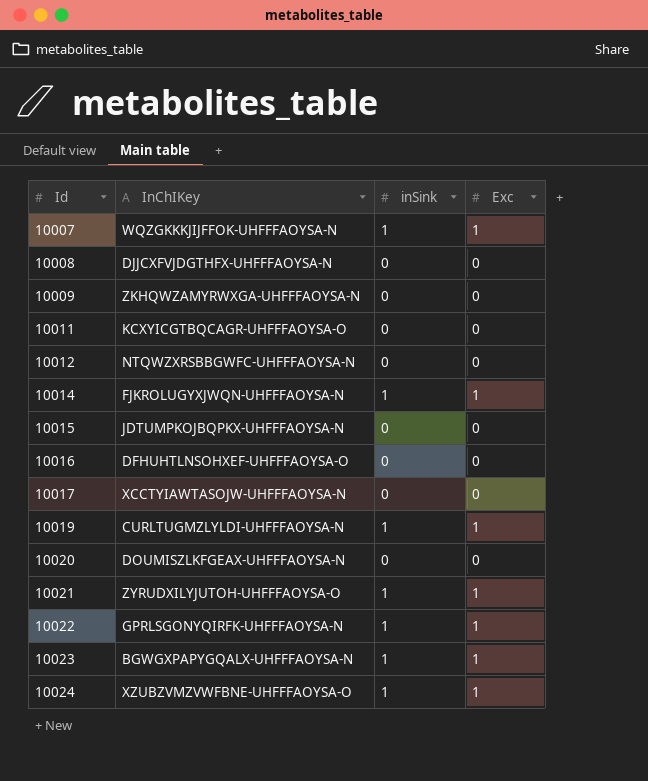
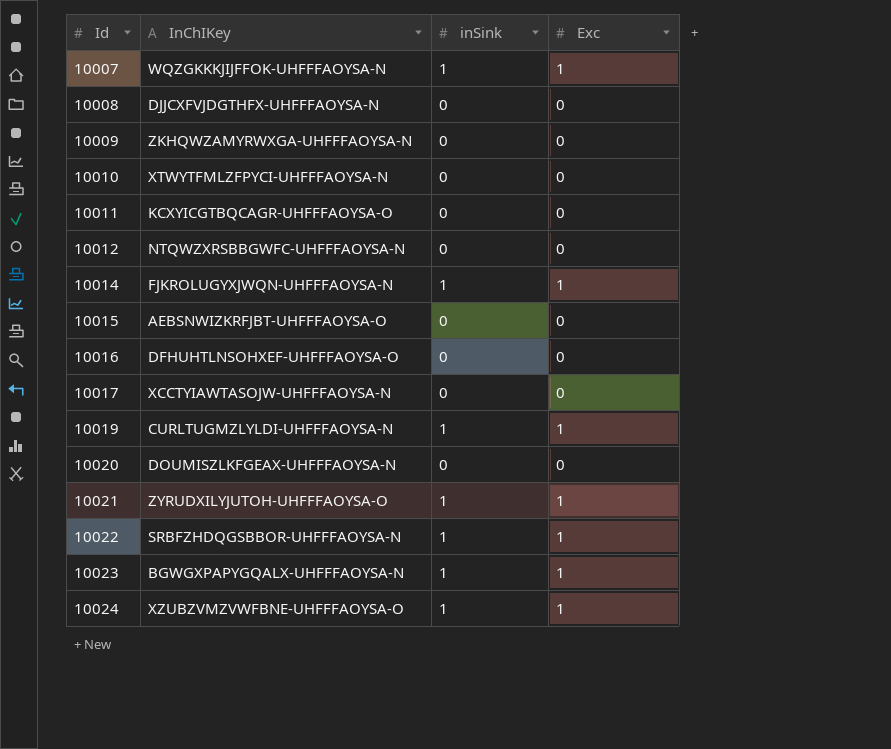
row 10010: none -> XTWYTFMLZFPYCI-UHFFFAOYSA-N | 0 | 0
10015 | InChIKey: JDTUMPKOJBQPKX-UHFFFAOYSA-N -> AEBSNWIZKRFJBT-UHFFFAOYSA-O
10022 | InChIKey: GPRLSGONYQIRFK-UHFFFAOYSA-N -> SRBFZHDQGSBBOR-UHFFFAOYSA-N

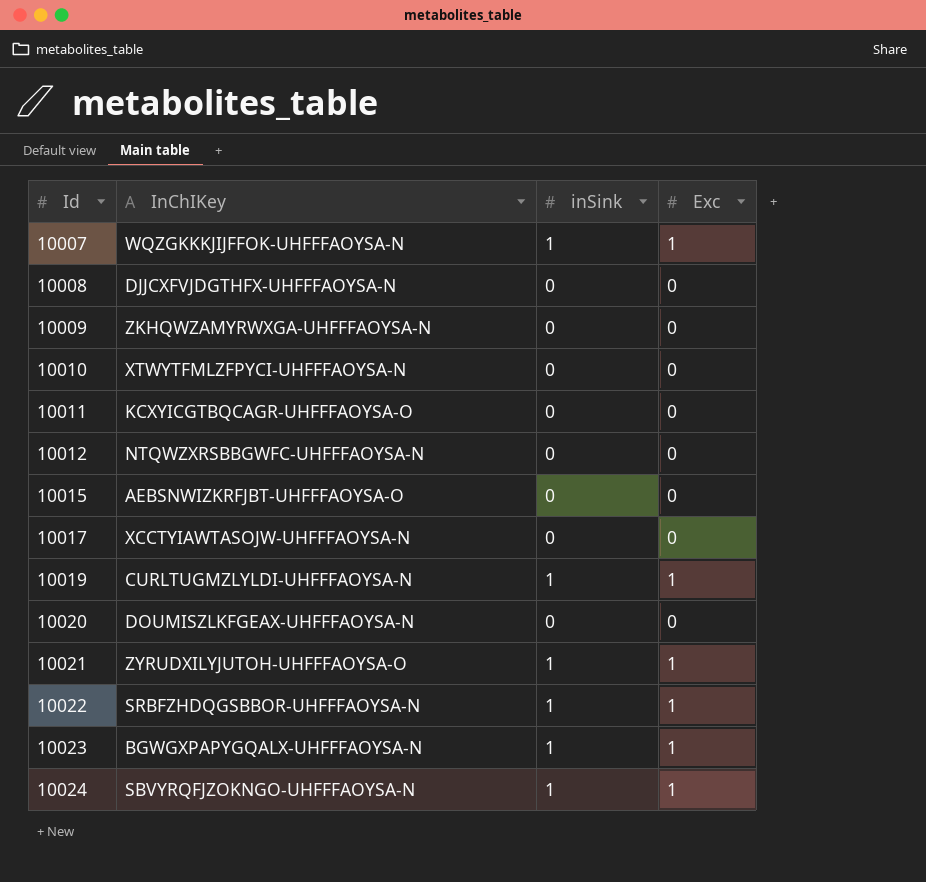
row 10014: FJKROLUGYXJWQN-UHFFFAOYSA-N | 1 | 1 -> none
row 10016: DFHUHTLNSOHXEF-UHFFFAOYSA-O | 0 | 0 -> none
10024 | InChIKey: XZUBZVMZVWFBNE-UHFFFAOYSA-O -> SBVYRQFJZOKNGO-UHFFFAOYSA-N

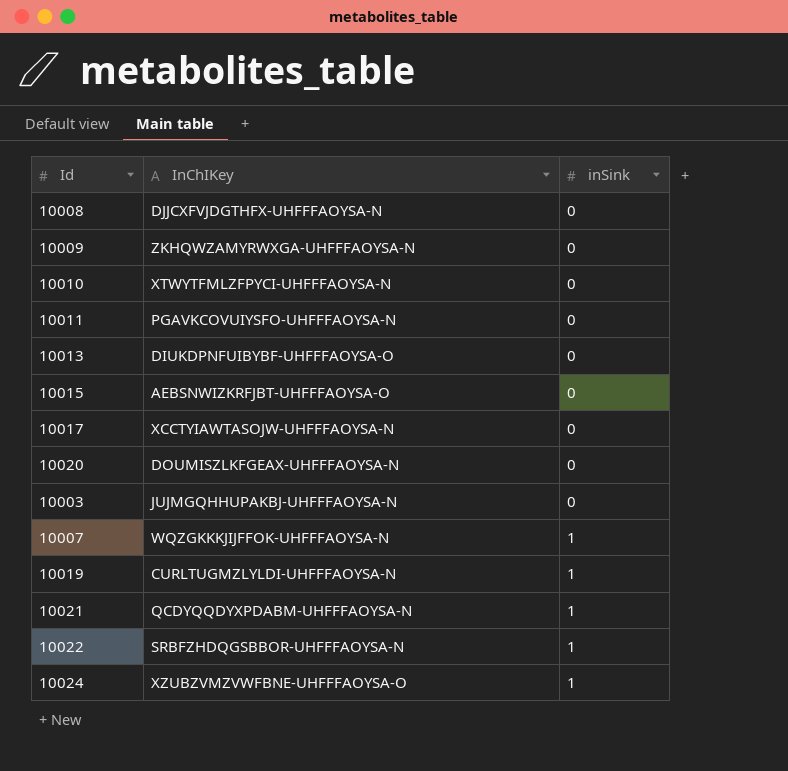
row order: Id ascending -> inSink ascending
column Exc | position: 4 -> none
row 10012: NTQWZXRSBBGWFC-UHFFFAOYSA-N | 0 | 0 -> none
row 10023: BGWGXPAPYGQALX-UHFFFAOYSA-N | 1 | 1 -> none
10011 | InChIKey: KCXYICGTBQCAGR-UHFFFAOYSA-O -> PGAVKCOVUIYSFO-UHFFFAOYSA-N
row 10013: none -> DIUKDPNFUIBYBF-UHFFFAOYSA-O | 0
row 10003: none -> JUJMGQHHUPAKBJ-UHFFFAOYSA-N | 0
10021 | InChIKey: ZYRUDXILYJUTOH-UHFFFAOYSA-O -> QCDYQQDYXPDABM-UHFFFAOYSA-N
10024 | InChIKey: SBVYRQFJZOKNGO-UHFFFAOYSA-N -> XZUBZVMZVWFBNE-UHFFFAOYSA-O

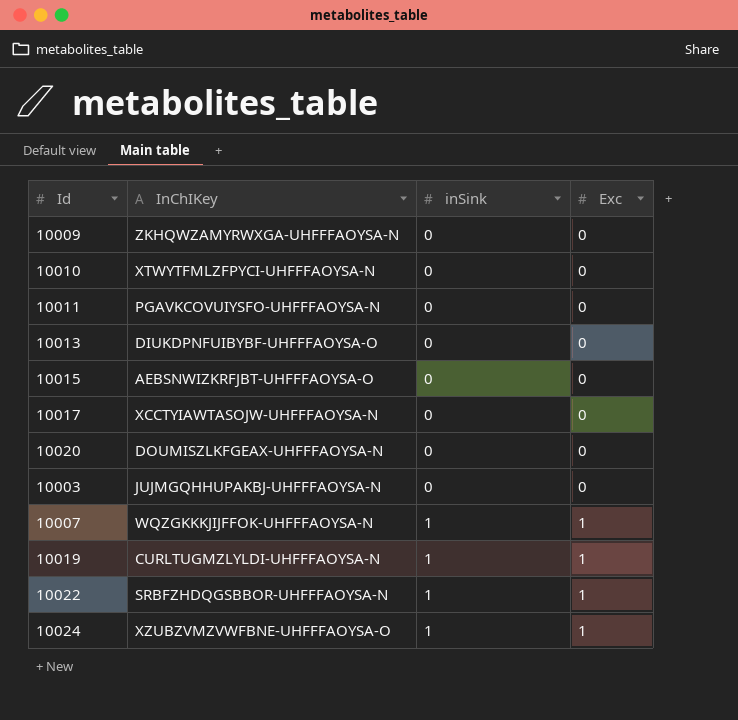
column Exc | position: none -> 4
row 10008: DJJCXFVJDGTHFX-UHFFFAOYSA-N | 0 -> none
row 10021: QCDYQQDYXPDABM-UHFFFAOYSA-N | 1 -> none

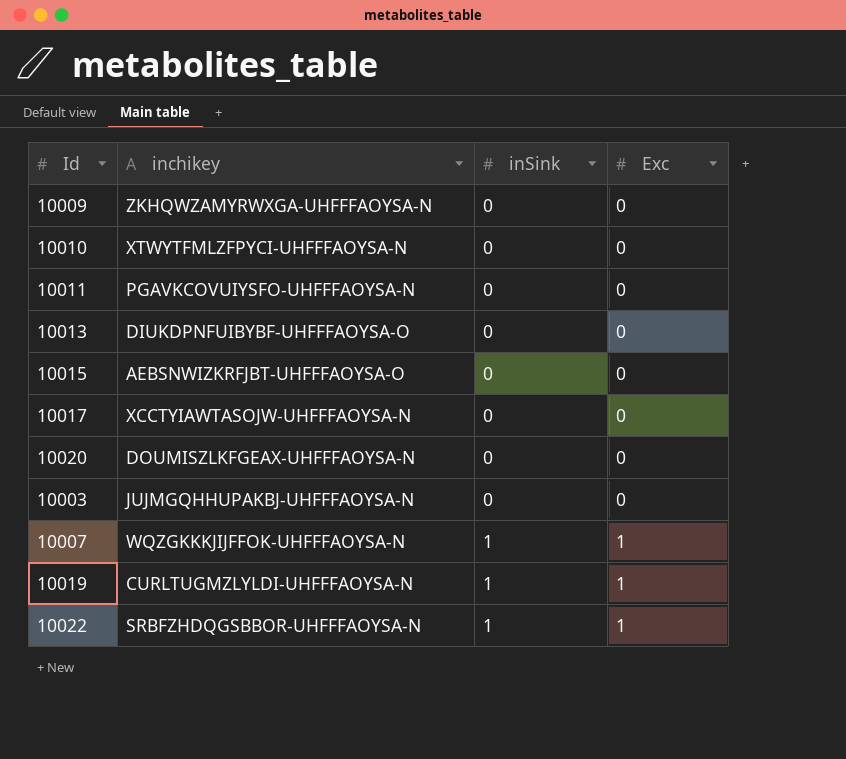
column name: InChIKey -> inchikey
row 10024: XZUBZVMZVWFBNE-UHFFFAOYSA-O | 1 | 1 -> none

